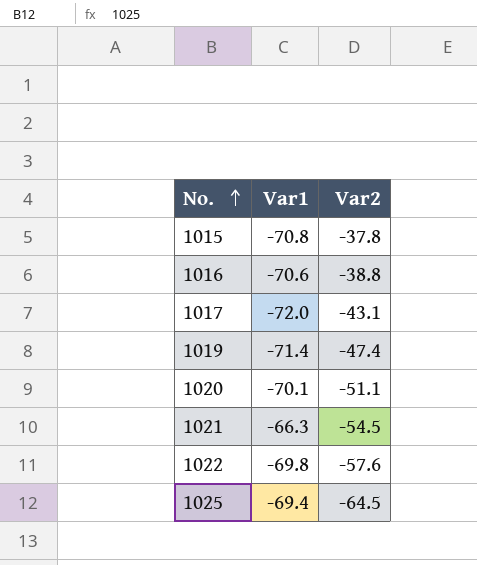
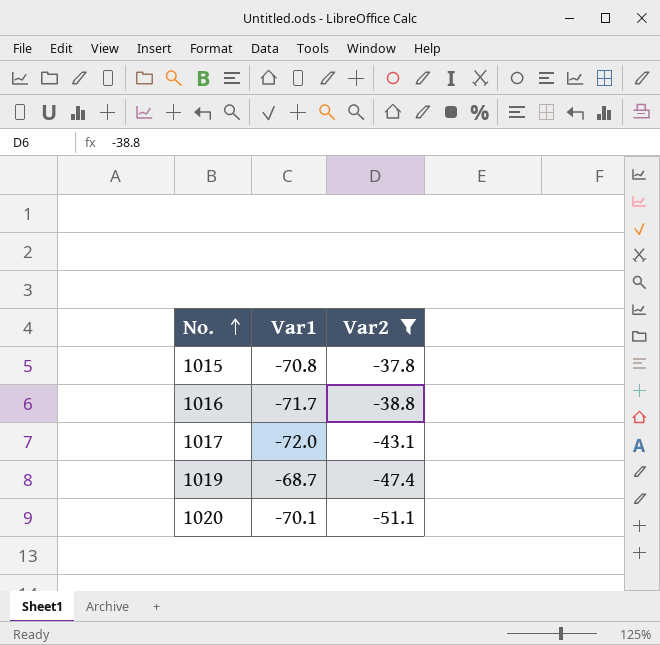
filter: none -> Var2 >= -51.1
1016 | Var1: -70.6 -> -71.7
1019 | Var1: -71.4 -> -68.7

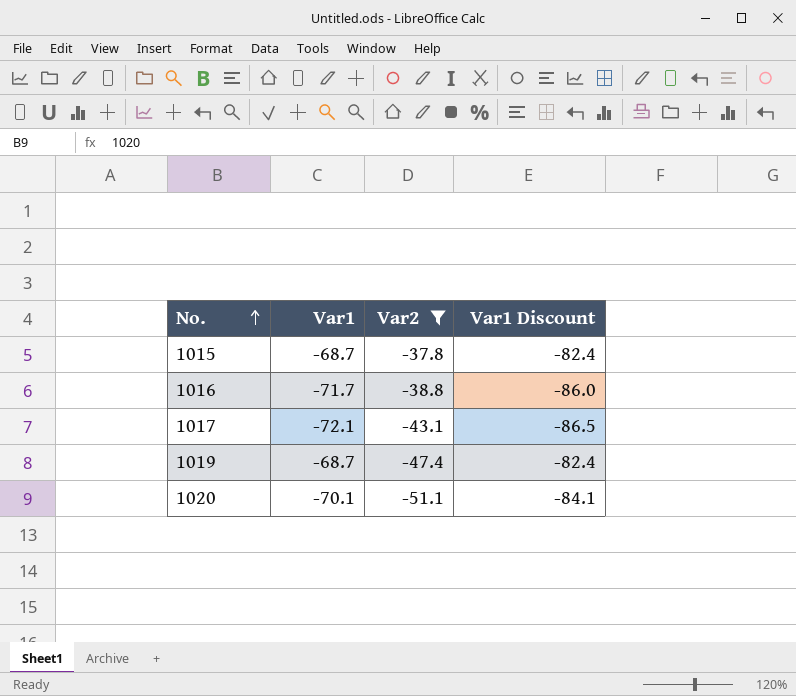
column Var1 Discount | formula: none -> [Var1] * 1.2
1015 | Var1: -70.8 -> -68.7
1017 | Var1: -72.0 -> -72.1

